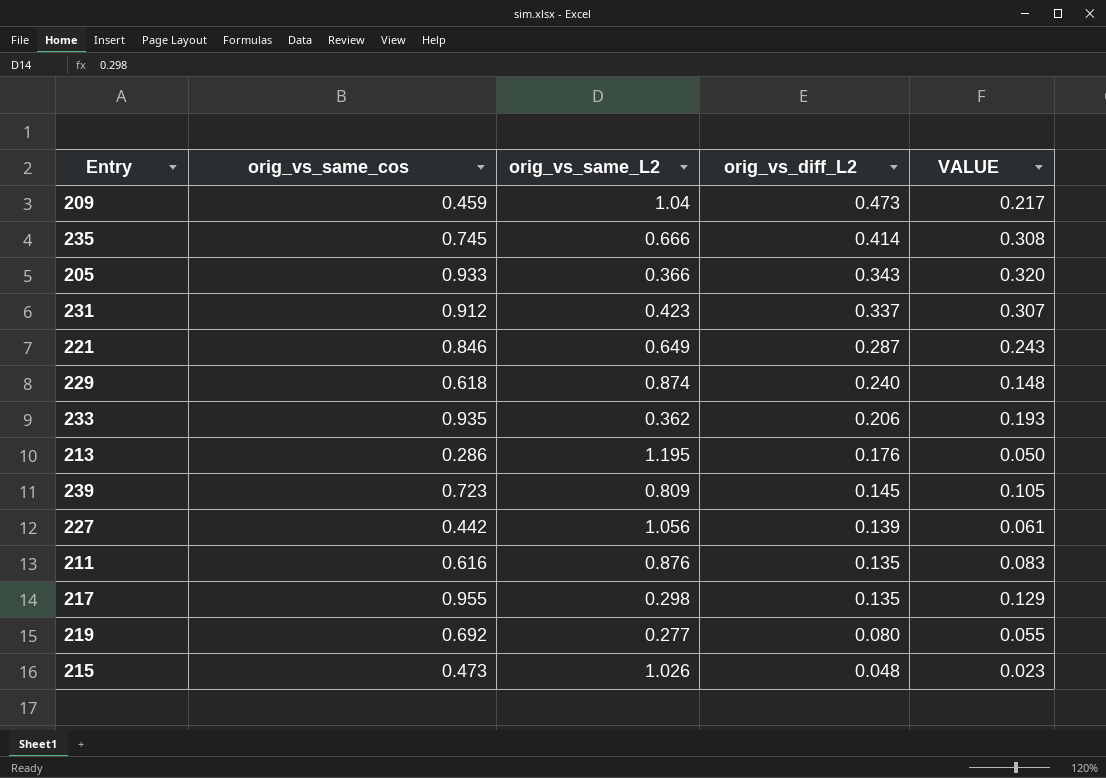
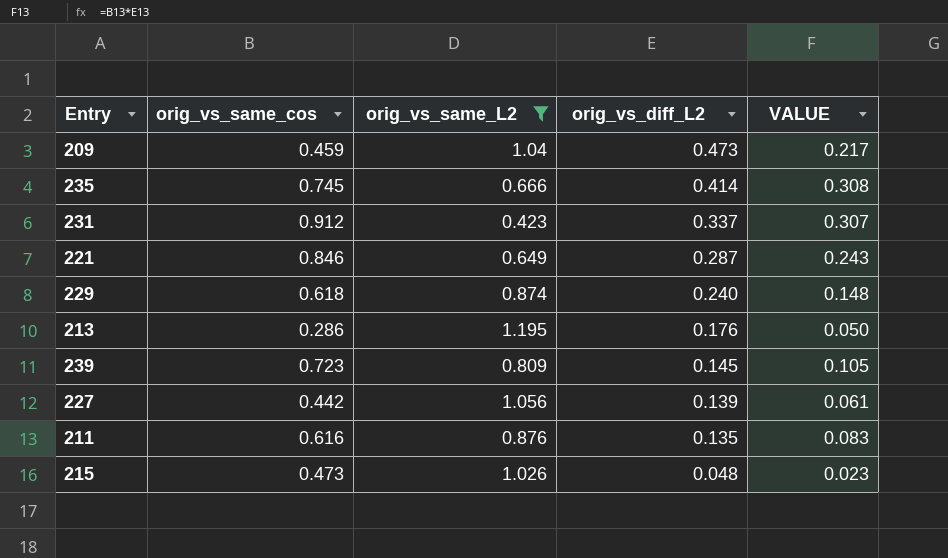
filter: none -> orig_vs_same_L2 >= 0.423

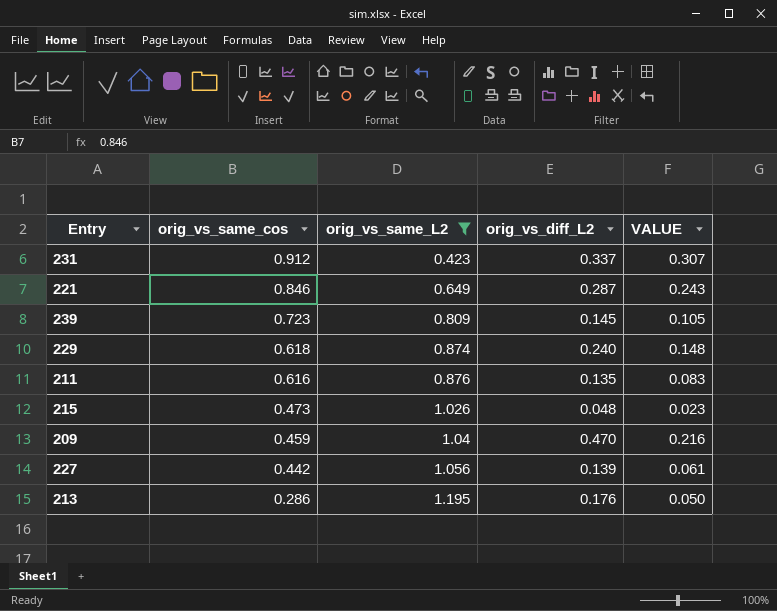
row order: orig_vs_diff_L2 descending -> orig_vs_same_cos descending
row 235: 0.745 | 0.666 | 0.414 | 0.308 -> none
209 | orig_vs_diff_L2: 0.473 -> 0.470
209 | VALUE: 0.217 -> 0.216

